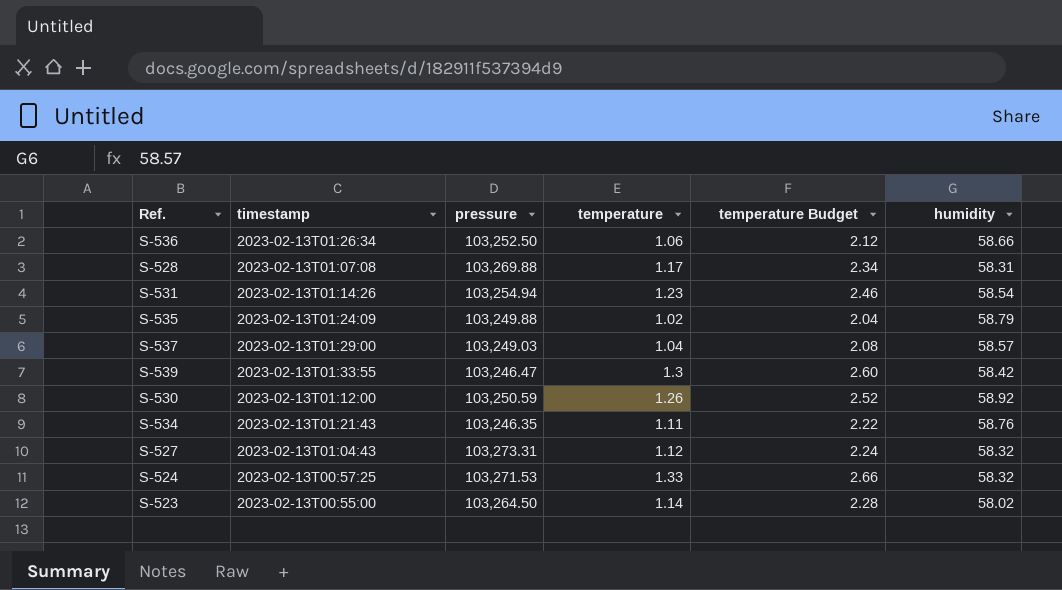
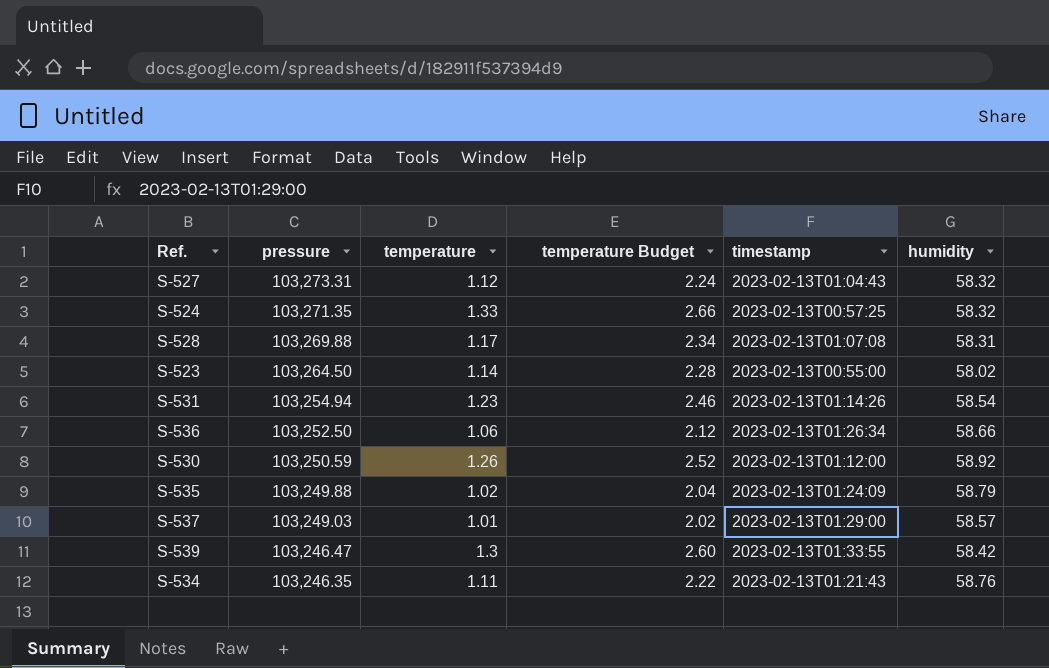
row order: none -> pressure descending
column timestamp | position: 2 -> 5
S-524 | pressure: 103,271.53 -> 103,271.35
S-537 | temperature: 1.04 -> 1.01
S-537 | temperature Budget: 2.08 -> 2.02

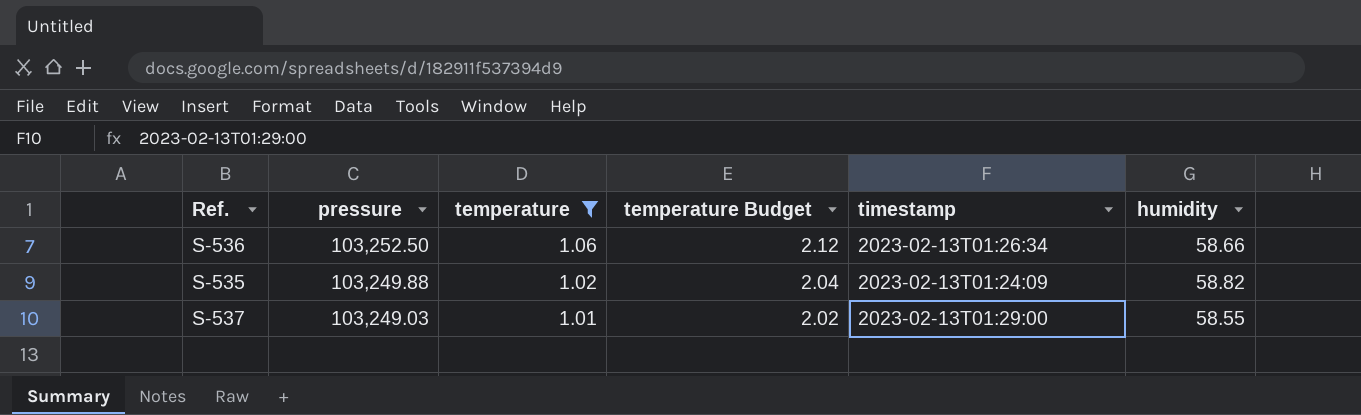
filter: none -> temperature <= 1.06
S-535 | humidity: 58.79 -> 58.82
S-537 | humidity: 58.57 -> 58.55

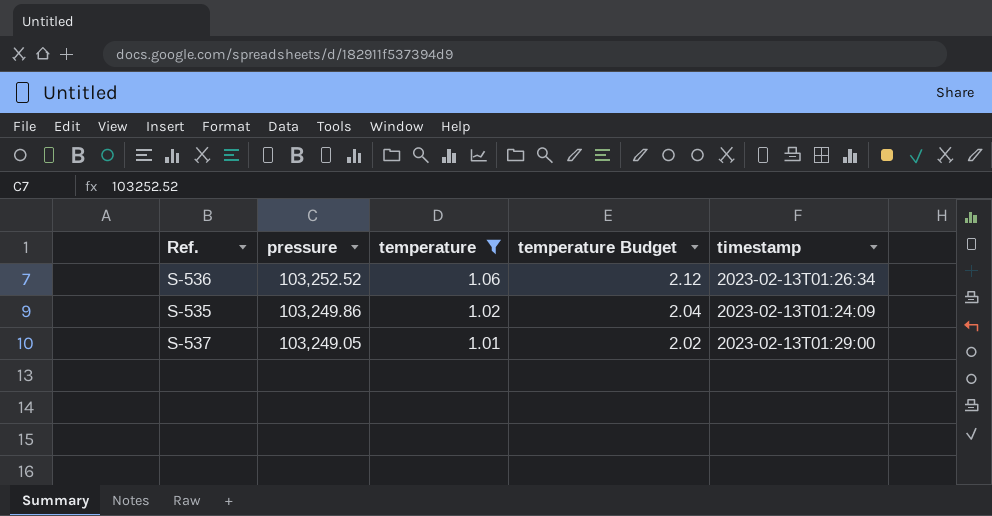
column humidity | position: 6 -> none
S-536 | pressure: 103,252.50 -> 103,252.52
S-535 | pressure: 103,249.88 -> 103,249.86
S-537 | pressure: 103,249.03 -> 103,249.05

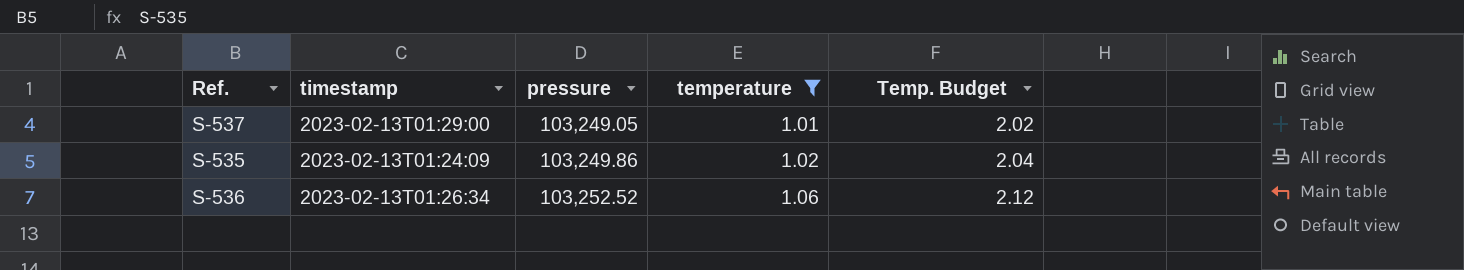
row order: pressure descending -> pressure ascending
column timestamp | position: 5 -> 2
column name: temperature Budget -> Temp. Budget

